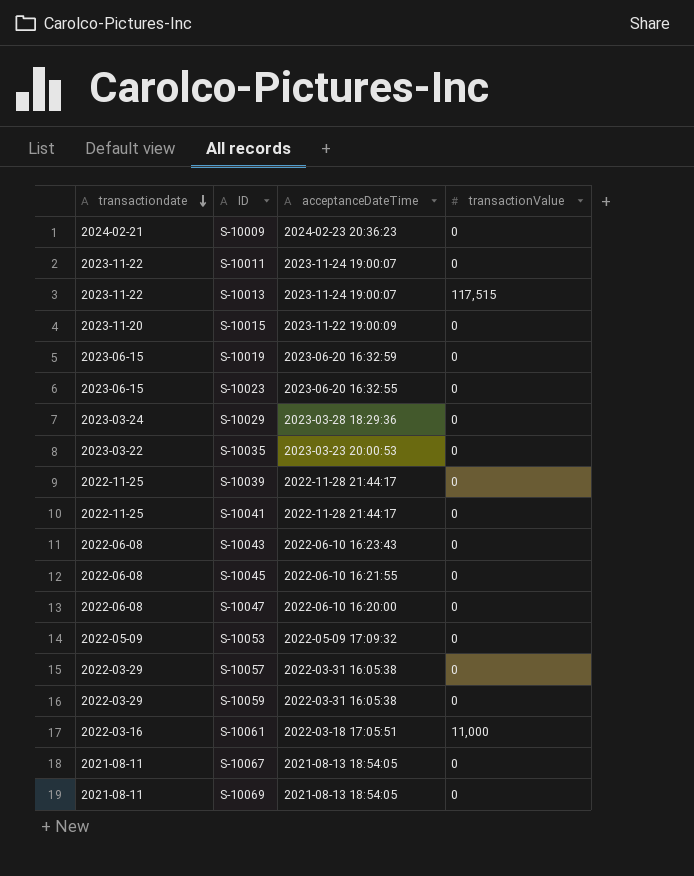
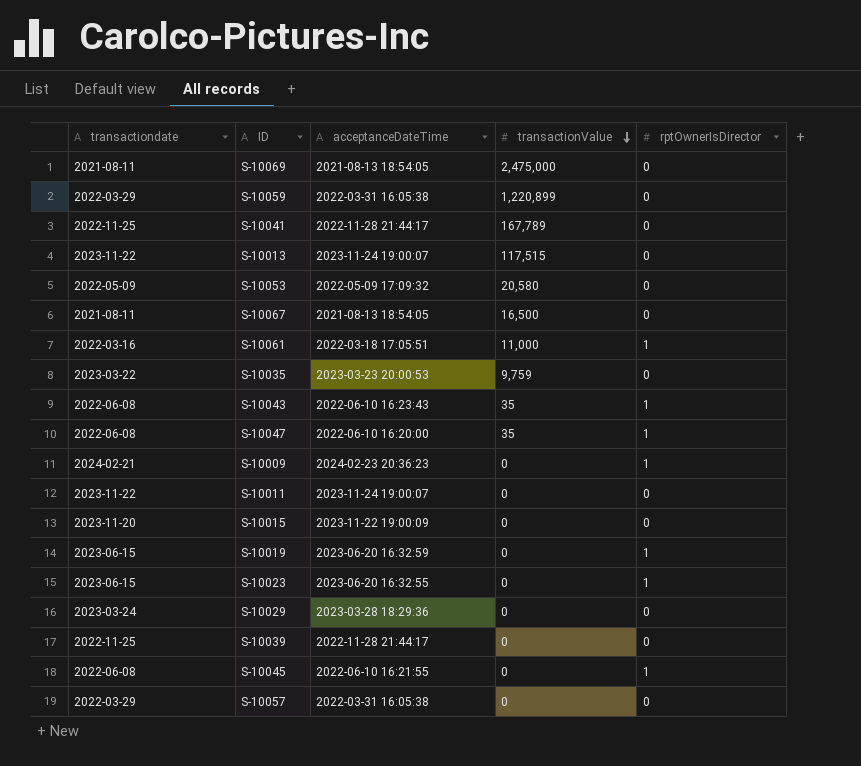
row order: transactiondate descending -> transactionValue descending
column rptOwnerIsDirector | position: none -> 5
S-10069 | transactionValue: 0 -> 2,475,000
S-10059 | transactionValue: 0 -> 1,220,899
S-10041 | transactionValue: 0 -> 167,789
S-10053 | transactionValue: 0 -> 20,580
S-10067 | transactionValue: 0 -> 16,500
S-10035 | transactionValue: 0 -> 9,759
S-10043 | transactionValue: 0 -> 35
S-10047 | transactionValue: 0 -> 35

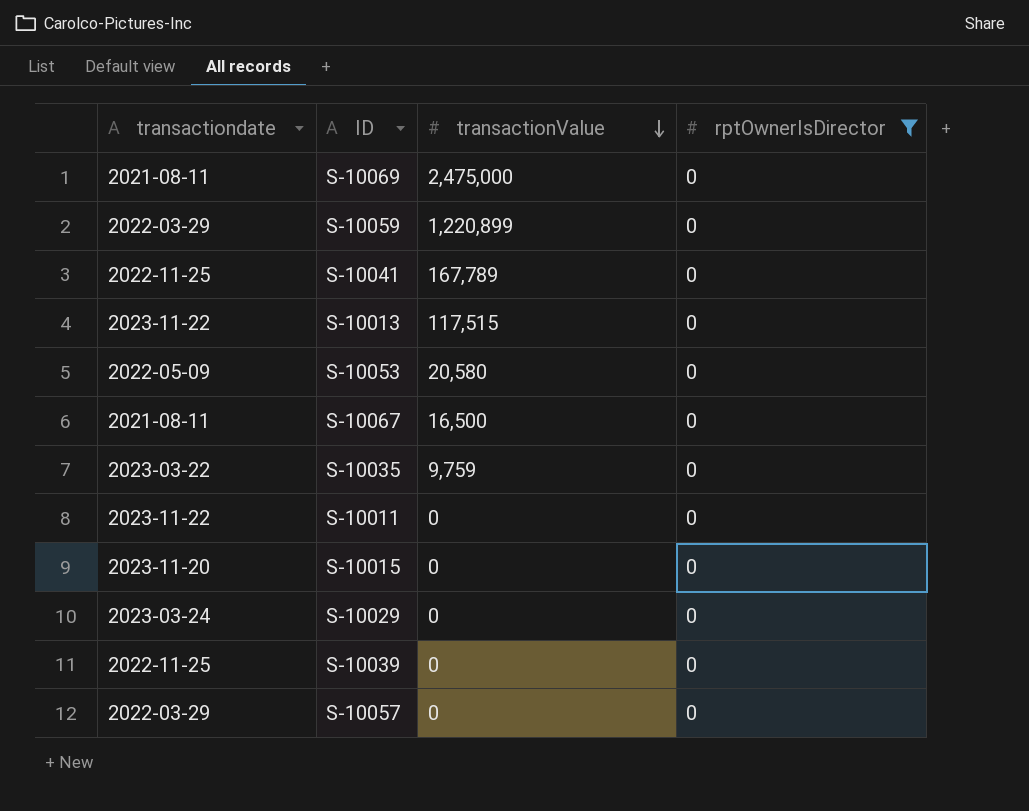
filter: none -> rptOwnerIsDirector = 0
column acceptanceDateTime | position: 3 -> none

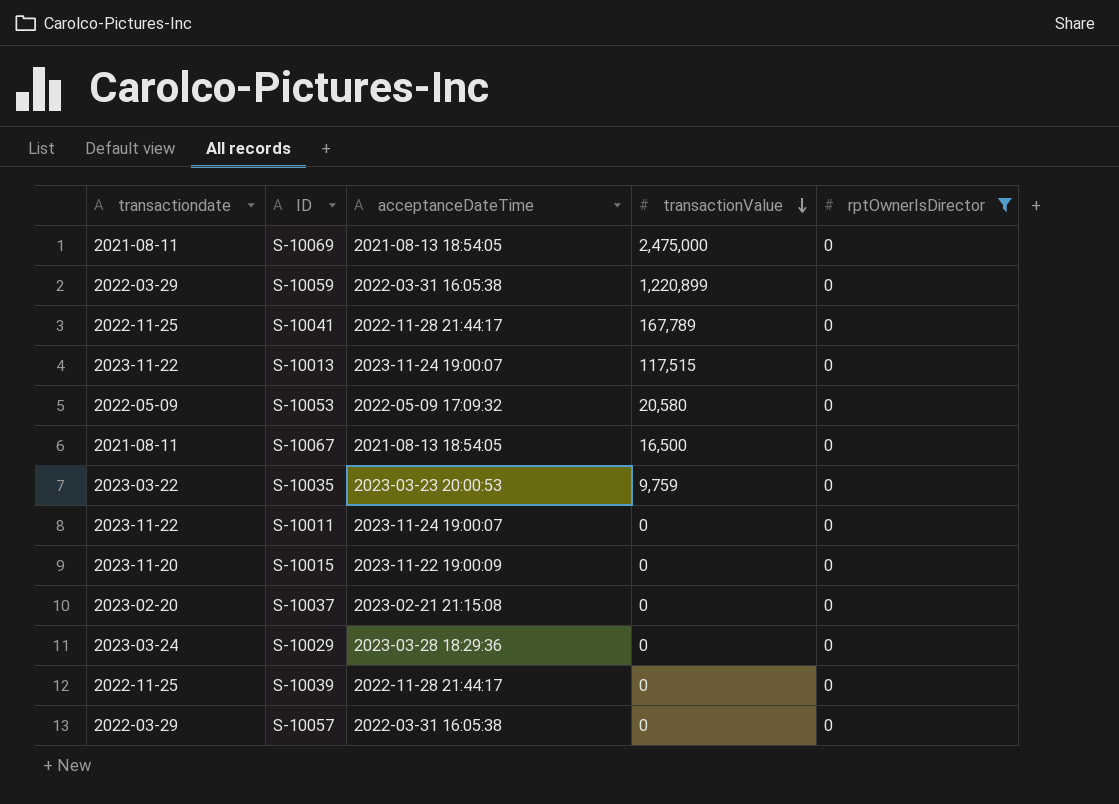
column acceptanceDateTime | position: none -> 3
row S-10037: none -> 2023-02-20 | 2023-02-21 21:15:08 | 0 | 0

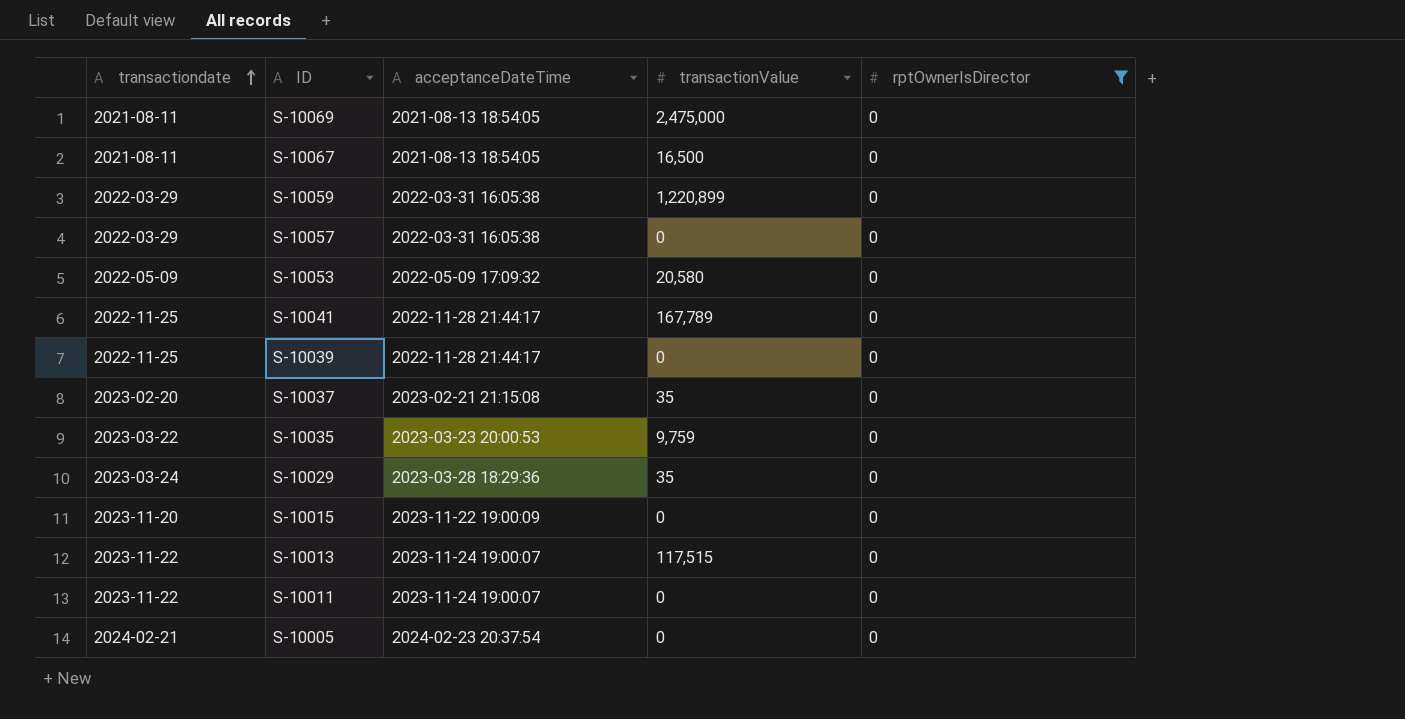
row order: transactionValue descending -> transactiondate ascending
S-10037 | transactionValue: 0 -> 35
S-10029 | transactionValue: 0 -> 35
row S-10005: none -> 2024-02-21 | 2024-02-23 20:37:54 | 0 | 0

